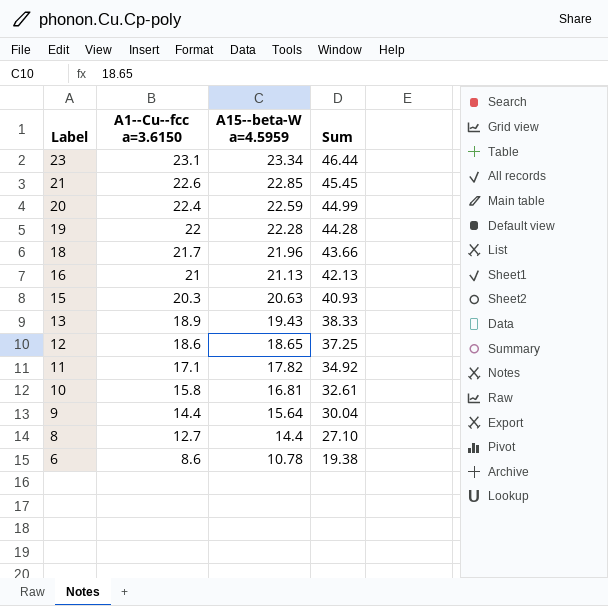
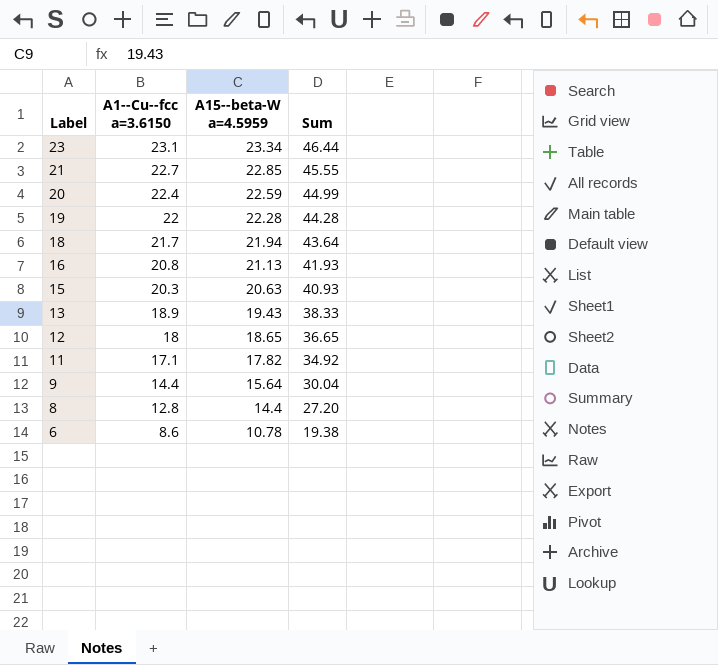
row 10: 15.8 | 16.81 | 32.61 -> none
21 | A1--Cu--fcc a=3.6150: 22.6 -> 22.7
21 | Sum: 45.45 -> 45.55
18 | A15--beta-W a=4.5959: 21.96 -> 21.94
18 | Sum: 43.66 -> 43.64
16 | A1--Cu--fcc a=3.6150: 21 -> 20.8
16 | Sum: 42.13 -> 41.93
12 | A1--Cu--fcc a=3.6150: 18.6 -> 18
12 | Sum: 37.25 -> 36.65
8 | A1--Cu--fcc a=3.6150: 12.7 -> 12.8
8 | Sum: 27.10 -> 27.20

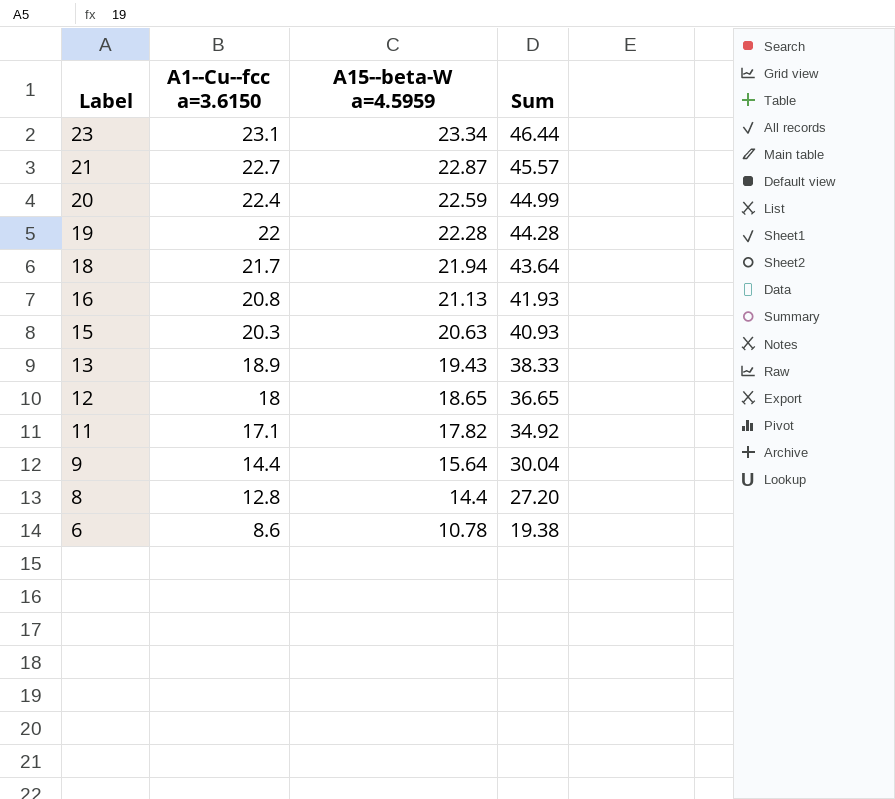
21 | A15--beta-W a=4.5959: 22.85 -> 22.87
21 | Sum: 45.55 -> 45.57

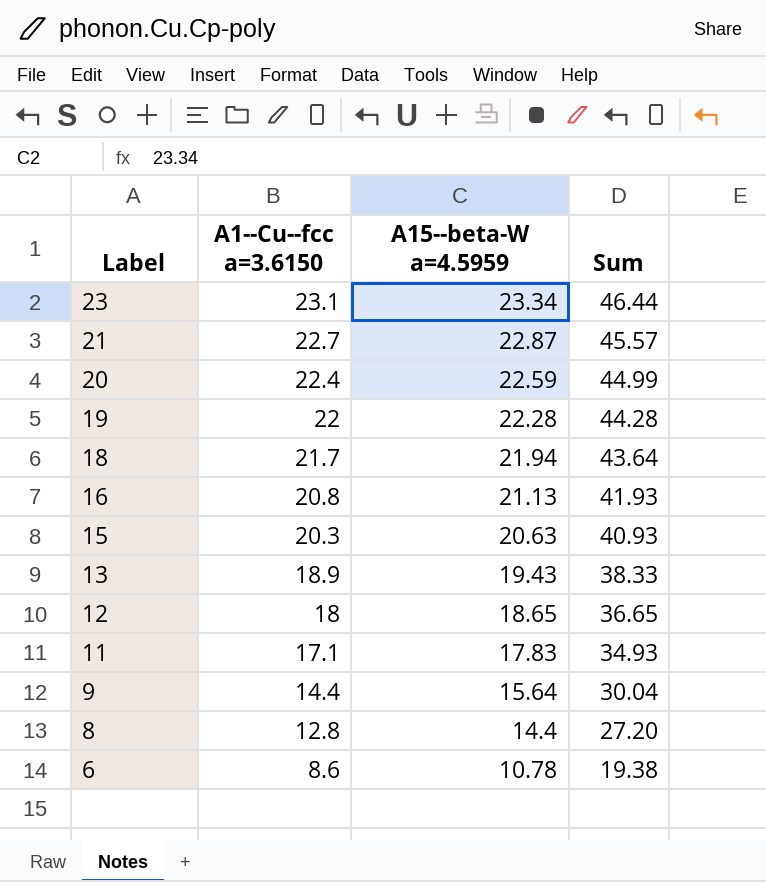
11 | A15--beta-W a=4.5959: 17.82 -> 17.83
11 | Sum: 34.92 -> 34.93

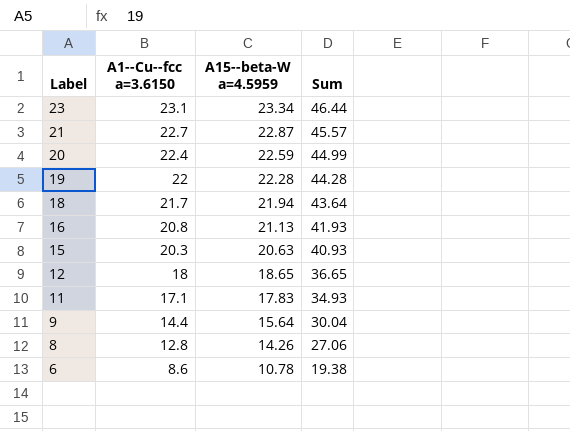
row 13: 18.9 | 19.43 | 38.33 -> none
8 | A15--beta-W a=4.5959: 14.4 -> 14.26
8 | Sum: 27.20 -> 27.06

